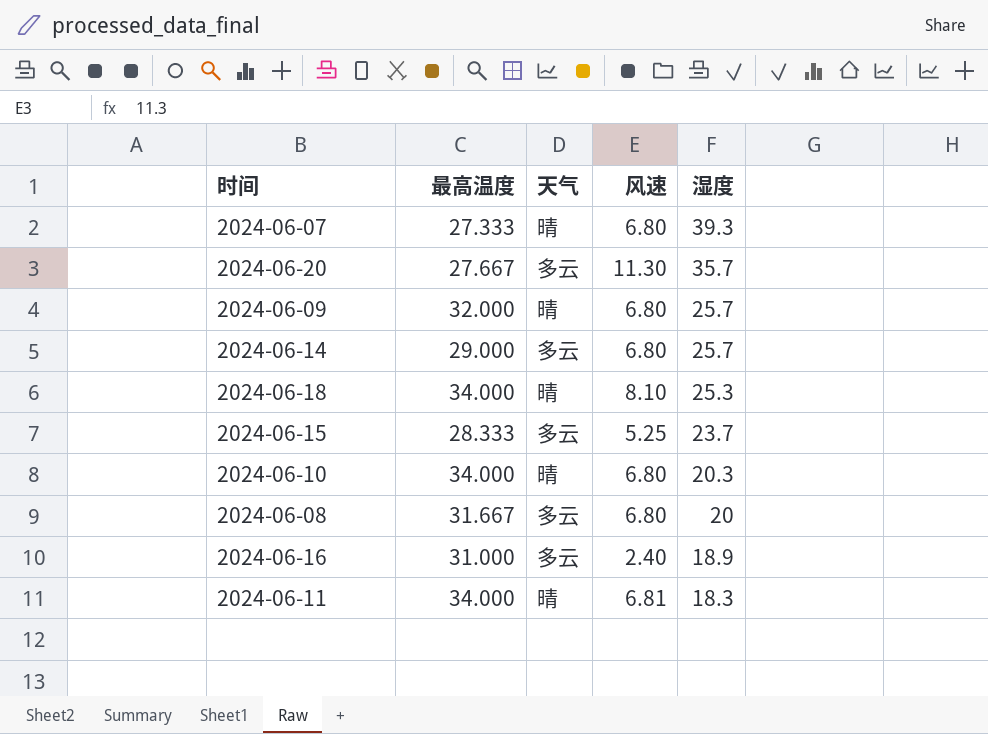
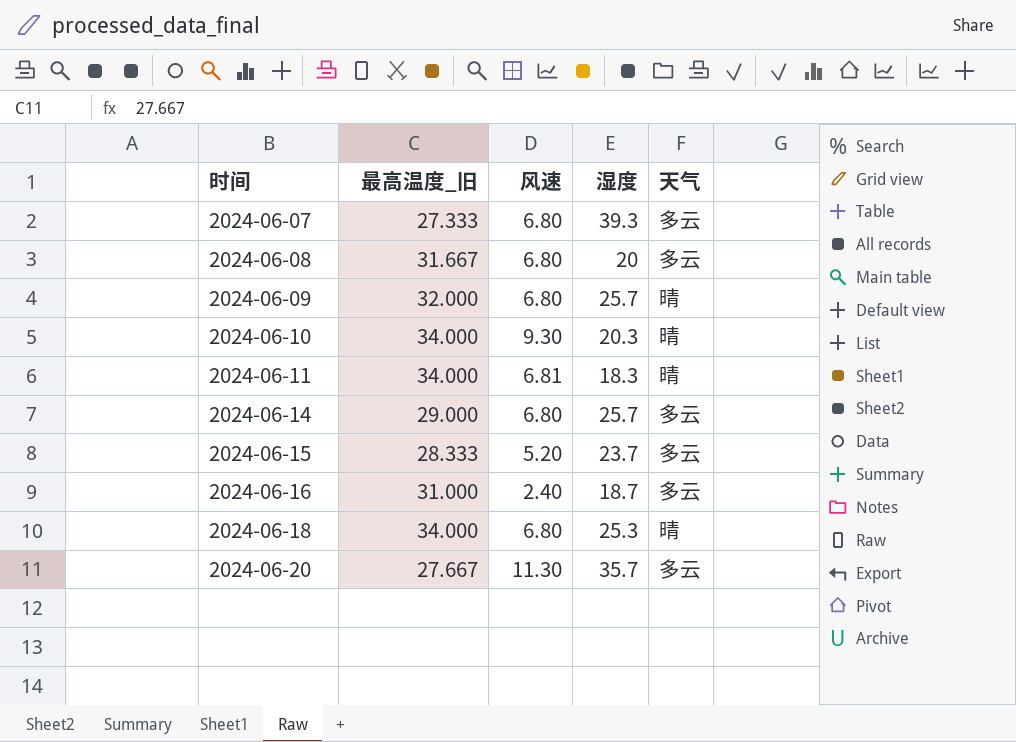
row order: 湿度 descending -> 时间 ascending
column name: 最高温度 -> 最高温度_旧
column 天气 | position: 3 -> 5
2024-06-07 | 天气: 晴 -> 多云
2024-06-10 | 风速: 6.80 -> 9.30
2024-06-15 | 风速: 5.25 -> 5.20
2024-06-16 | 湿度: 18.9 -> 18.7
2024-06-18 | 风速: 8.10 -> 6.80

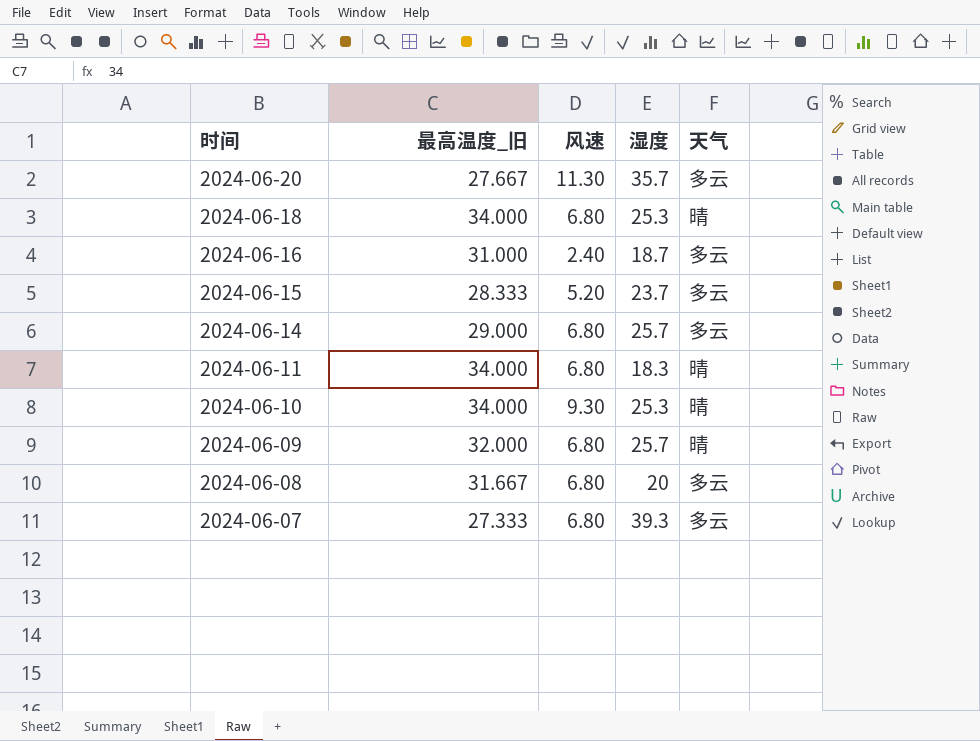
row order: 时间 ascending -> 时间 descending
2024-06-11 | 风速: 6.81 -> 6.80
2024-06-10 | 湿度: 20.3 -> 25.3

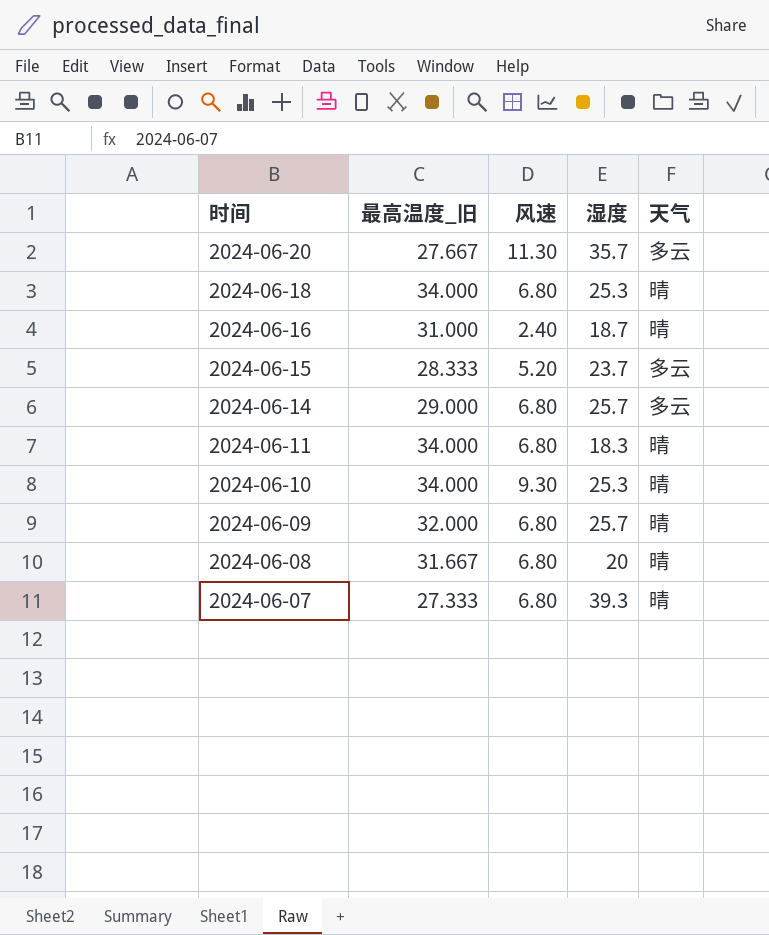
2024-06-16 | 天气: 多云 -> 晴
2024-06-08 | 天气: 多云 -> 晴
2024-06-07 | 天气: 多云 -> 晴

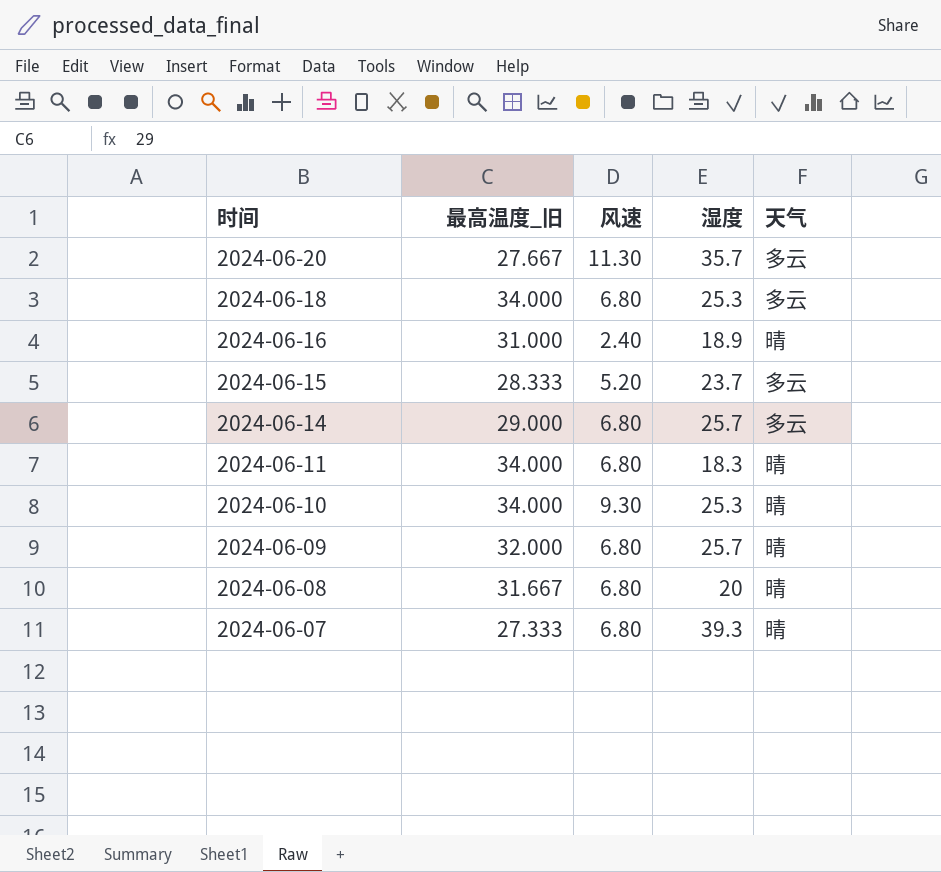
2024-06-18 | 天气: 晴 -> 多云
2024-06-16 | 湿度: 18.7 -> 18.9

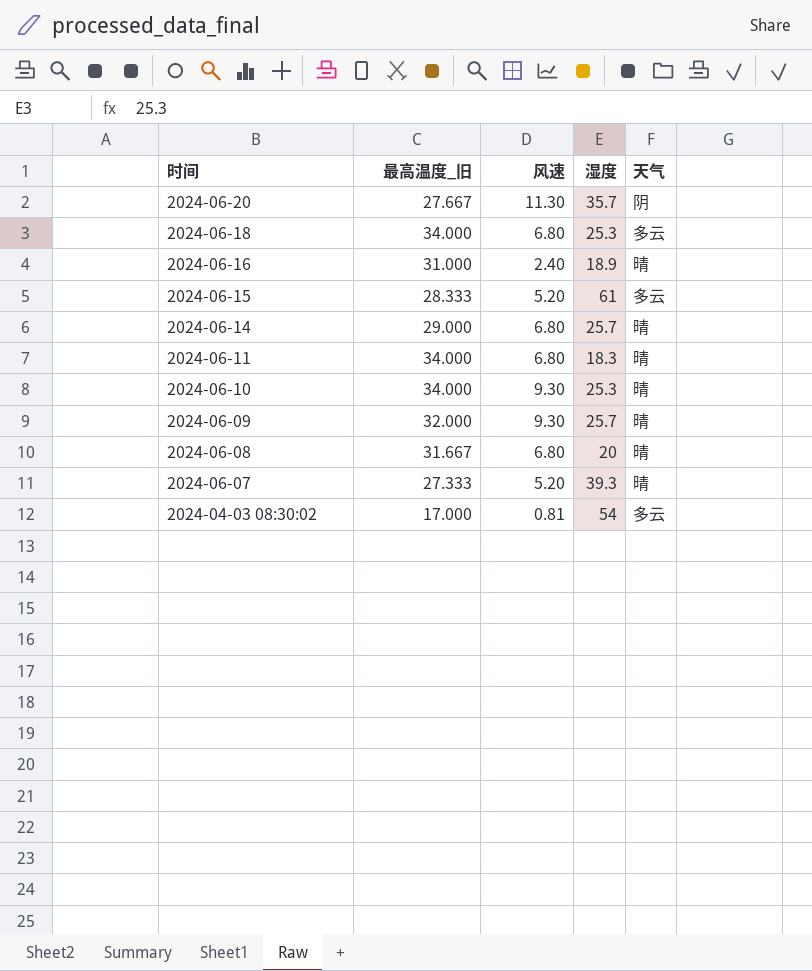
2024-06-20 | 天气: 多云 -> 阴
2024-06-15 | 湿度: 23.7 -> 61
2024-06-14 | 天气: 多云 -> 晴
2024-06-09 | 风速: 6.80 -> 9.30
2024-06-07 | 风速: 6.80 -> 5.20
row 2024-04-03 08:30:02: none -> 17.000 | 0.81 | 54 | 多云

